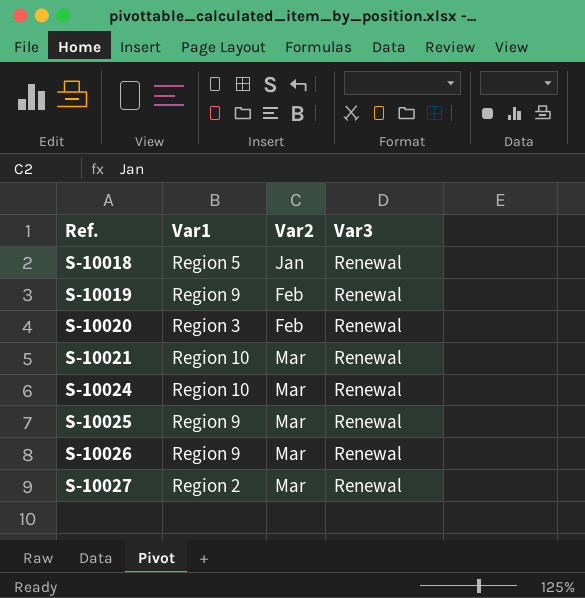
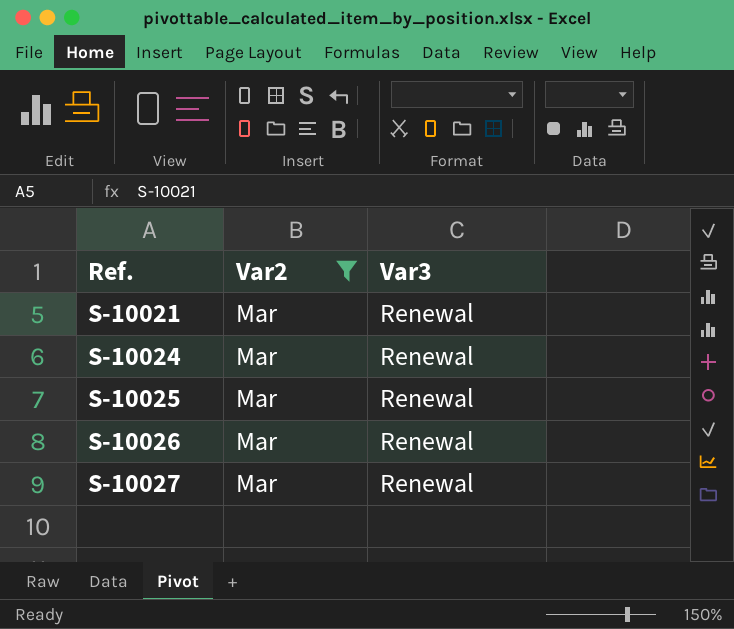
filter: none -> Var2 = Mar
column Var1 | position: 2 -> none

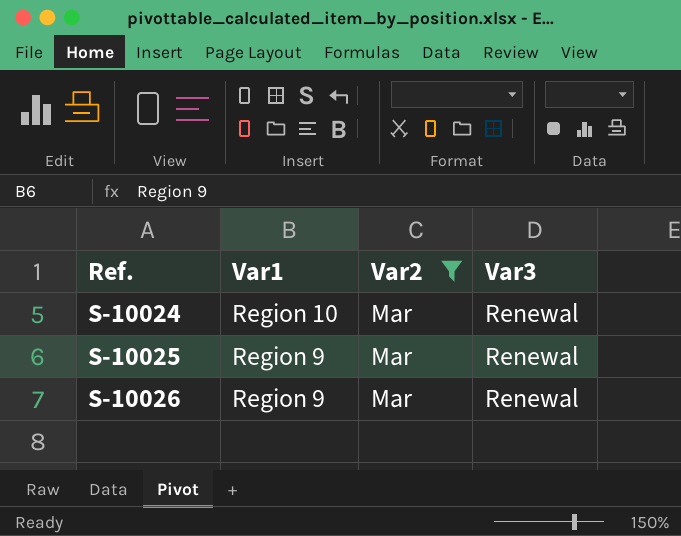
column Var1 | position: none -> 2
row S-10021: Mar | Renewal -> none
row S-10027: Mar | Renewal -> none

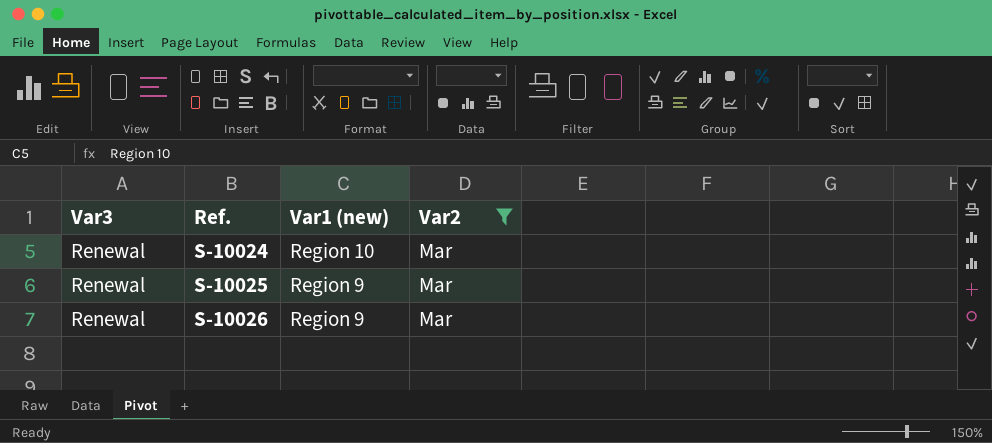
column Var3 | position: 4 -> 1
column name: Var1 -> Var1 (new)

